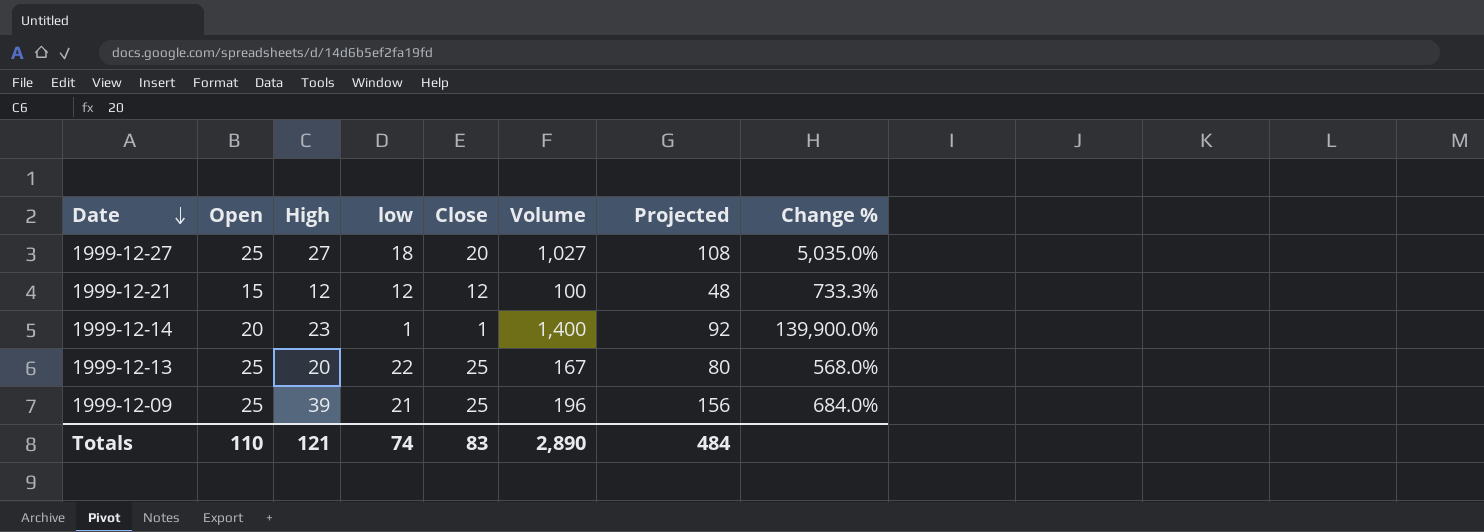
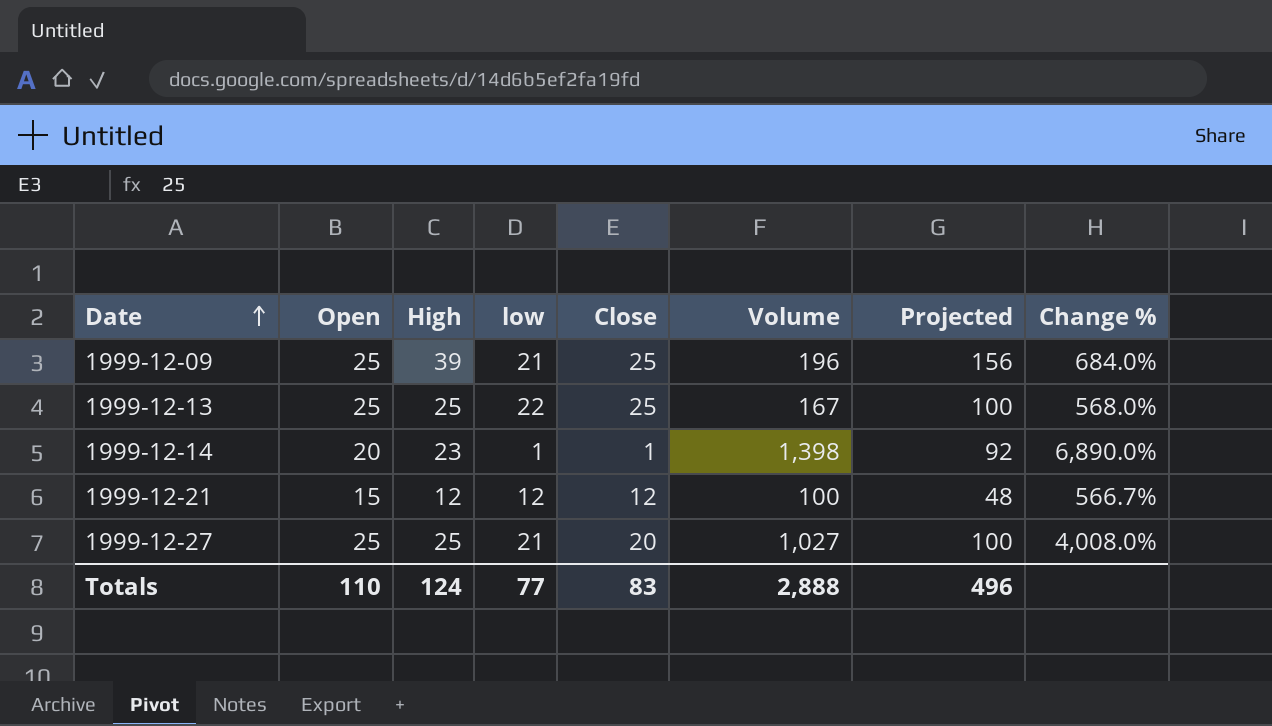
row order: Date descending -> Date ascending
column Change % | formula: ([Volume] - [Close]) / [Close] -> ([Volume] - [Open]) / [Open]
1999-12-13 | High: 20 -> 25
1999-12-13 | Projected: 80 -> 100
1999-12-14 | Volume: 1,400 -> 1,398
1999-12-27 | High: 27 -> 25
1999-12-27 | low: 18 -> 21
1999-12-27 | Projected: 108 -> 100
Totals | High: 121 -> 124
Totals | low: 74 -> 77
Totals | Volume: 2,890 -> 2,888
Totals | Projected: 484 -> 496

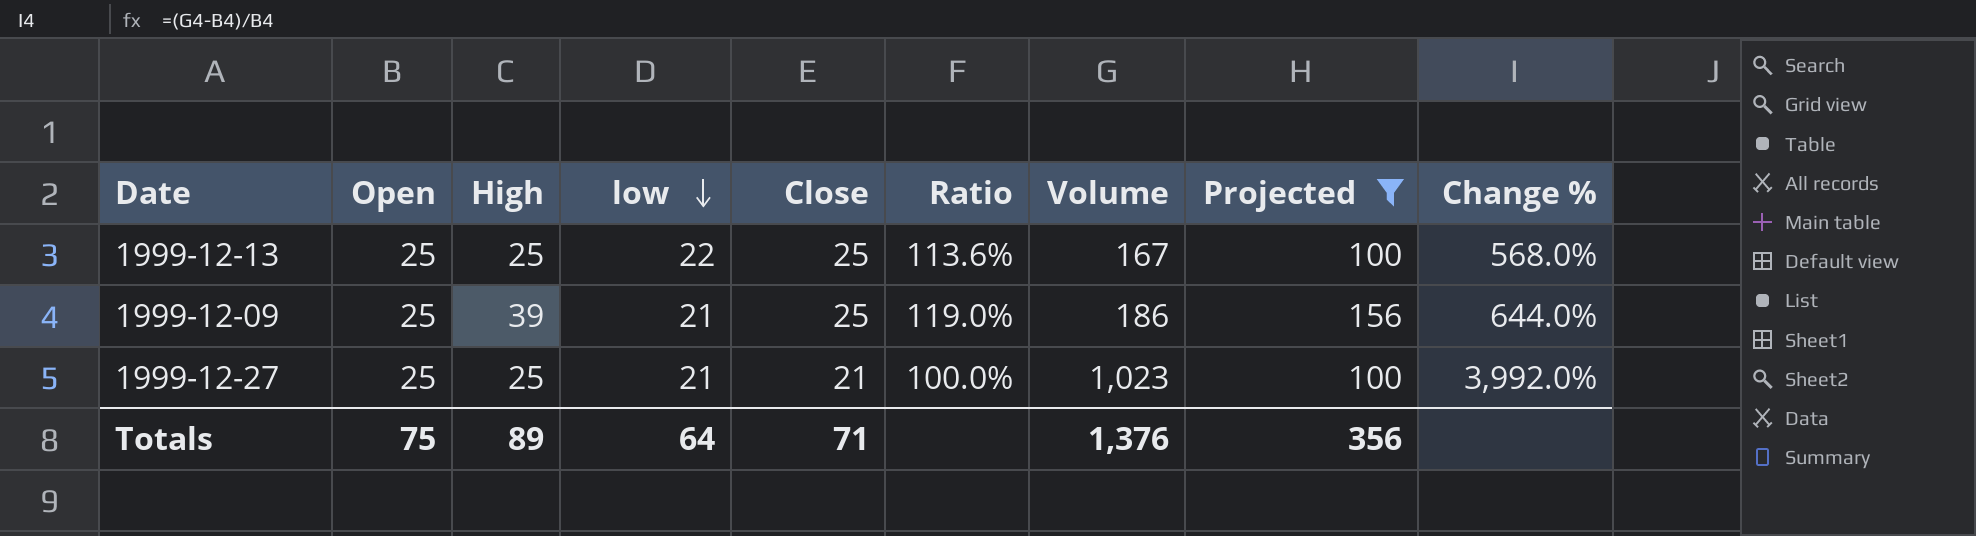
filter: none -> Projected >= 100
row order: Date ascending -> low descending
column Ratio | formula: none -> [Close] / [low]
1999-12-09 | Volume: 196 -> 186
1999-12-09 | Change %: 684.0% -> 644.0%
1999-12-27 | Close: 20 -> 21
1999-12-27 | Volume: 1,027 -> 1,023
1999-12-27 | Change %: 4,008.0% -> 3,992.0%
Totals | Open: 110 -> 75
Totals | High: 124 -> 89
Totals | low: 77 -> 64
Totals | Close: 83 -> 71
Totals | Volume: 2,888 -> 1,376
Totals | Projected: 496 -> 356

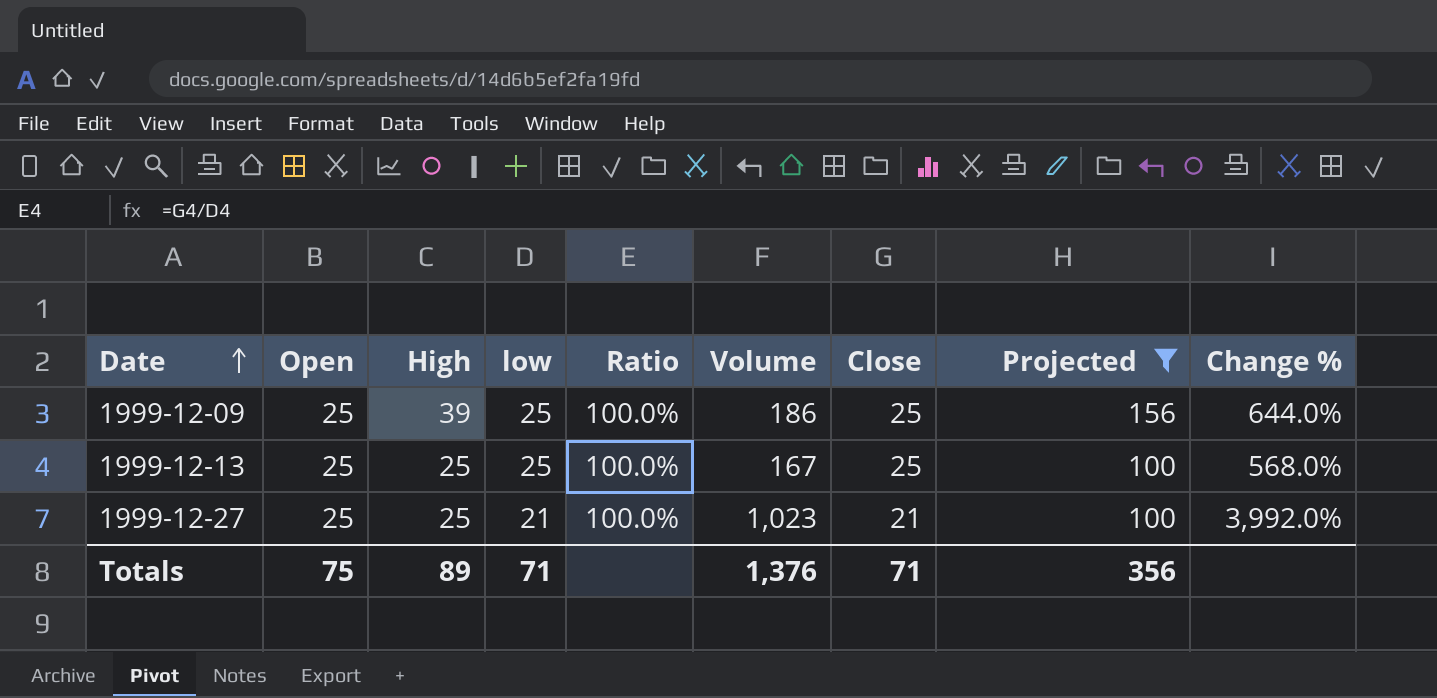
row order: low descending -> Date ascending
column Close | position: 5 -> 7
1999-12-09 | low: 21 -> 25
1999-12-09 | Ratio: 119.0% -> 100.0%
1999-12-13 | low: 22 -> 25
1999-12-13 | Ratio: 113.6% -> 100.0%
Totals | low: 64 -> 71

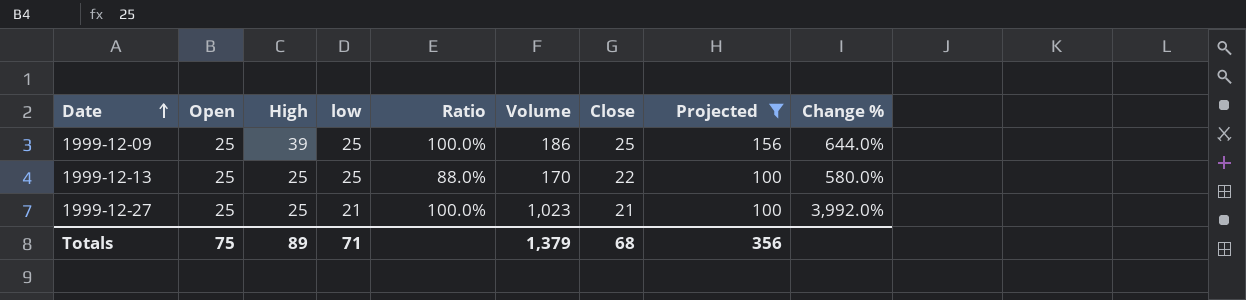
1999-12-13 | Ratio: 100.0% -> 88.0%
1999-12-13 | Volume: 167 -> 170
1999-12-13 | Close: 25 -> 22
1999-12-13 | Change %: 568.0% -> 580.0%
Totals | Volume: 1,376 -> 1,379
Totals | Close: 71 -> 68

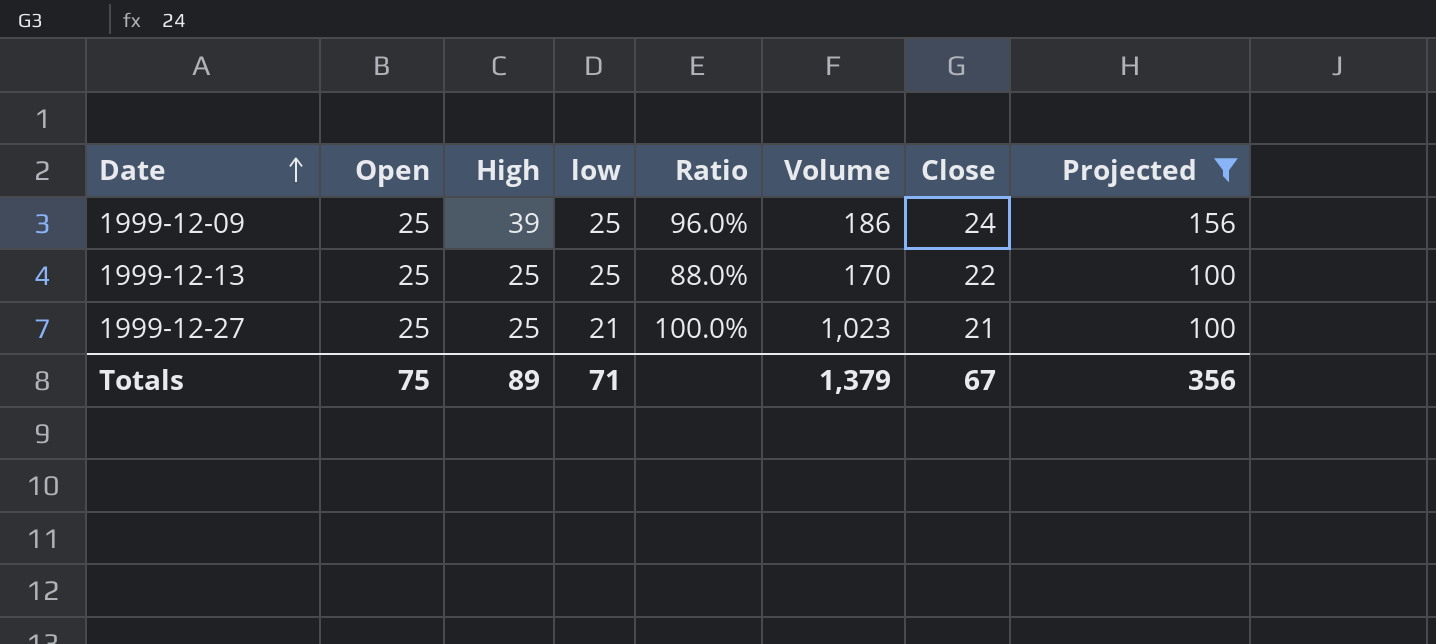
column Change % | formula: ([Volume] - [Open]) / [Open] -> none
1999-12-09 | Ratio: 100.0% -> 96.0%
1999-12-09 | Close: 25 -> 24
Totals | Close: 68 -> 67

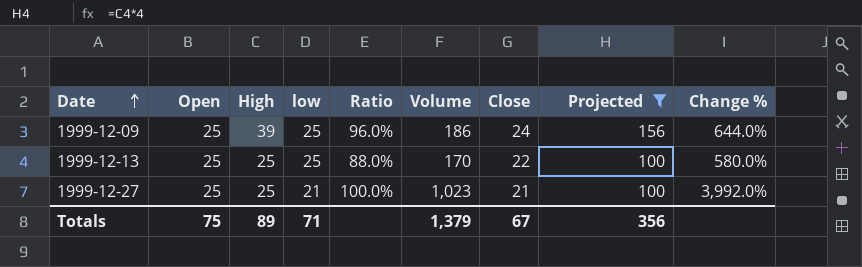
column Change % | formula: none -> ([Volume] - [Open]) / [Open]

